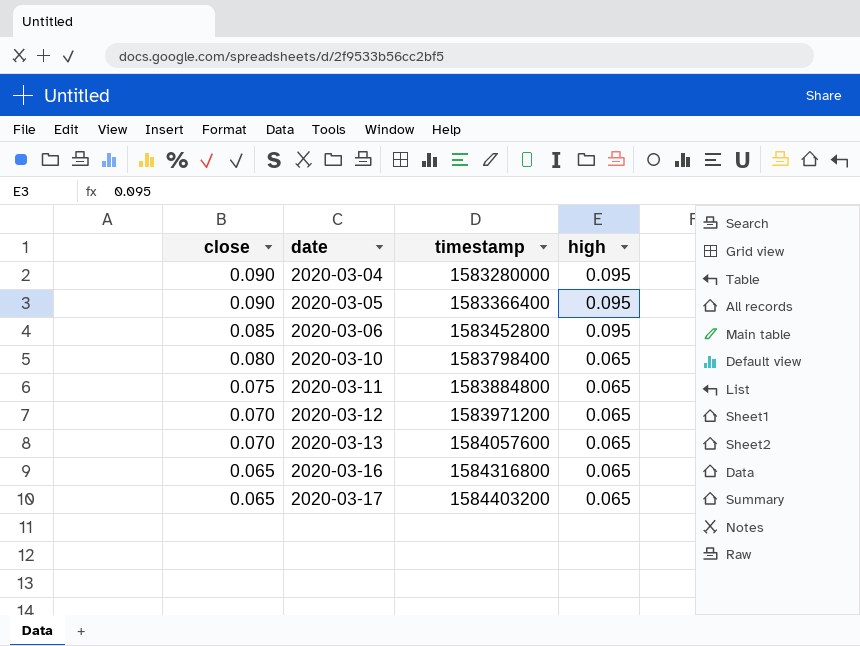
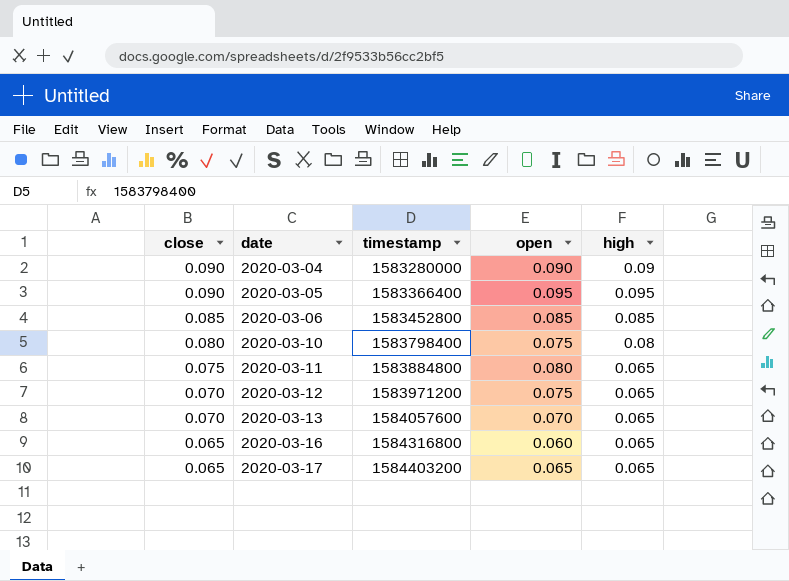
column open | position: none -> 4
2020-03-04 | high: 0.095 -> 0.09
2020-03-06 | high: 0.095 -> 0.085
2020-03-10 | high: 0.065 -> 0.08

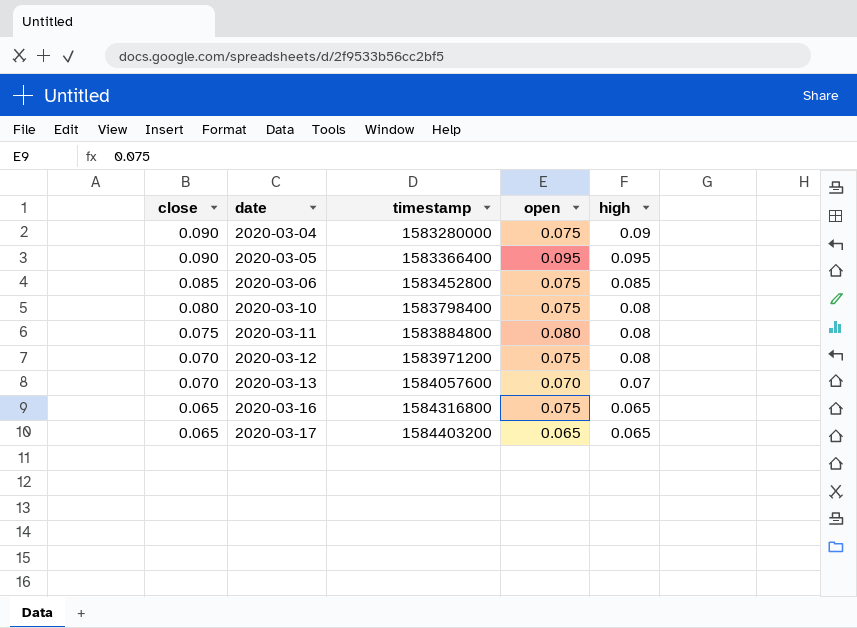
2020-03-04 | open: 0.090 -> 0.075
2020-03-06 | open: 0.085 -> 0.075
2020-03-11 | high: 0.065 -> 0.08
2020-03-12 | high: 0.065 -> 0.08
2020-03-13 | high: 0.065 -> 0.07
2020-03-16 | open: 0.060 -> 0.075

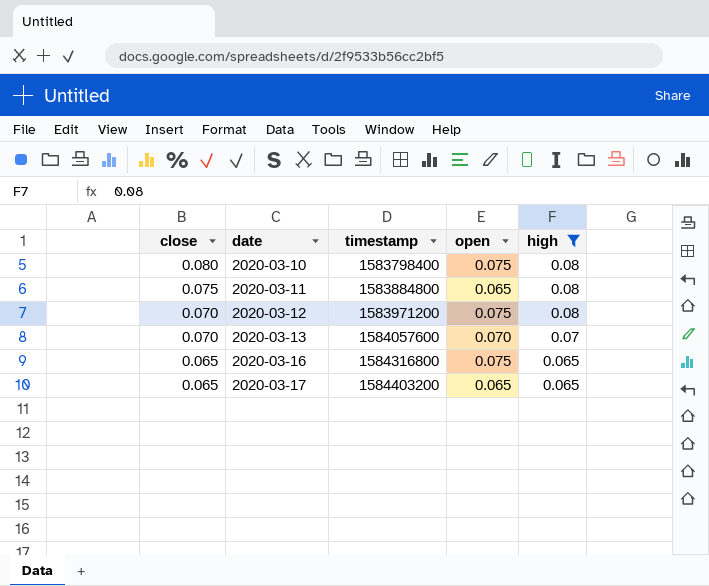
filter: none -> high <= 0.08
2020-03-11 | open: 0.080 -> 0.065

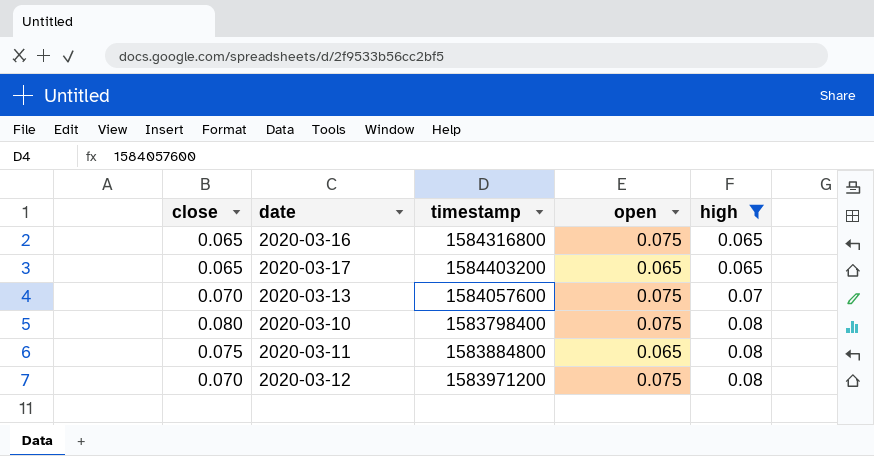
row order: close descending -> high ascending
2020-03-13 | open: 0.070 -> 0.075

